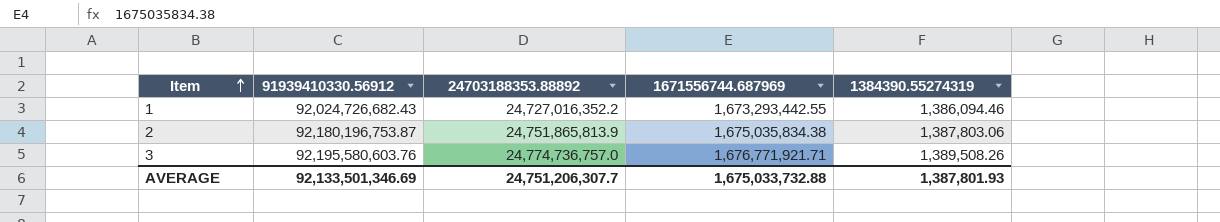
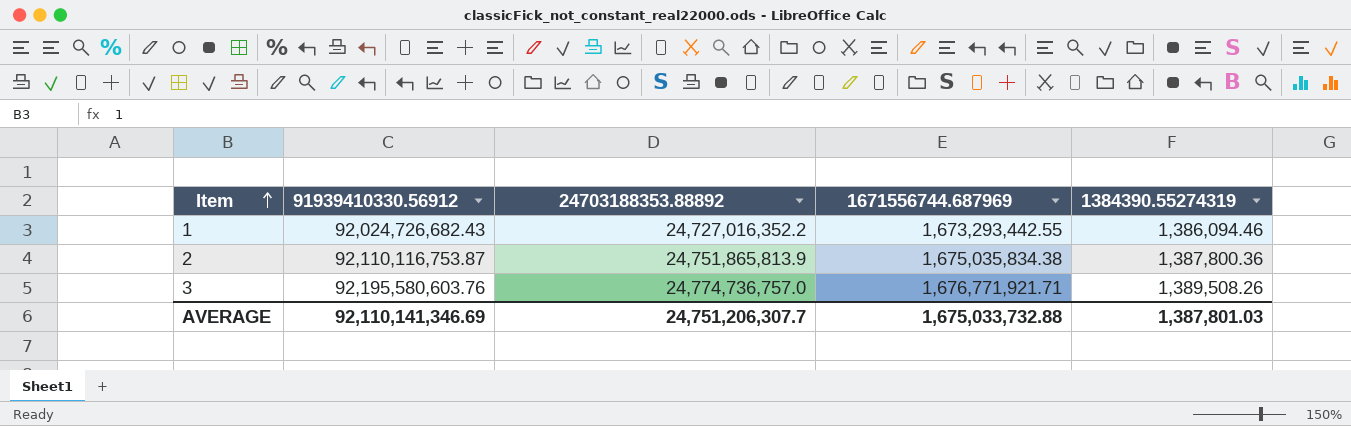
2 | 91939410330.56912: 92,180,196,753.87 -> 92,110,116,753.87
2 | 1384390.55274319: 1,387,803.06 -> 1,387,800.36
AVERAGE | 91939410330.56912: 92,133,501,346.69 -> 92,110,141,346.69
AVERAGE | 1384390.55274319: 1,387,801.93 -> 1,387,801.03

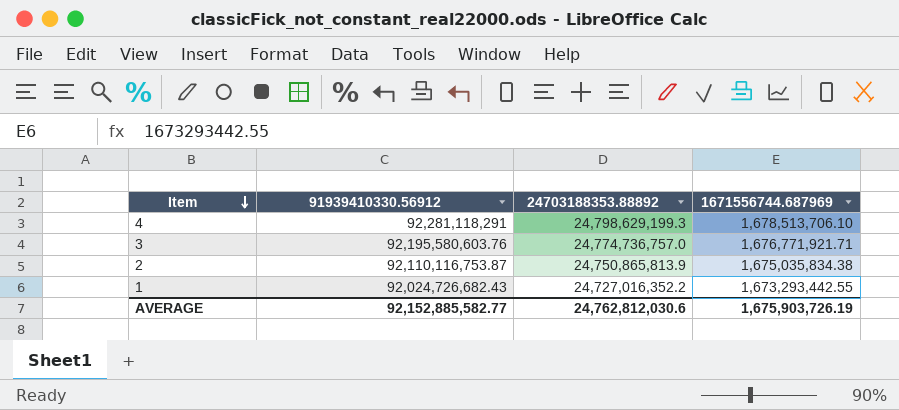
row order: Item ascending -> Item descending
column 1384390.55274319 | position: 5 -> none
row 4: none -> 92,281,118,291 | 24,798,629,199.3 | 1,678,513,706.10
2 | 24703188353.88892: 24,751,865,813.9 -> 24,750,865,813.9
AVERAGE | 91939410330.56912: 92,110,141,346.69 -> 92,152,885,582.77
AVERAGE | 24703188353.88892: 24,751,206,307.7 -> 24,762,812,030.6
AVERAGE | 1671556744.687969: 1,675,033,732.88 -> 1,675,903,726.19

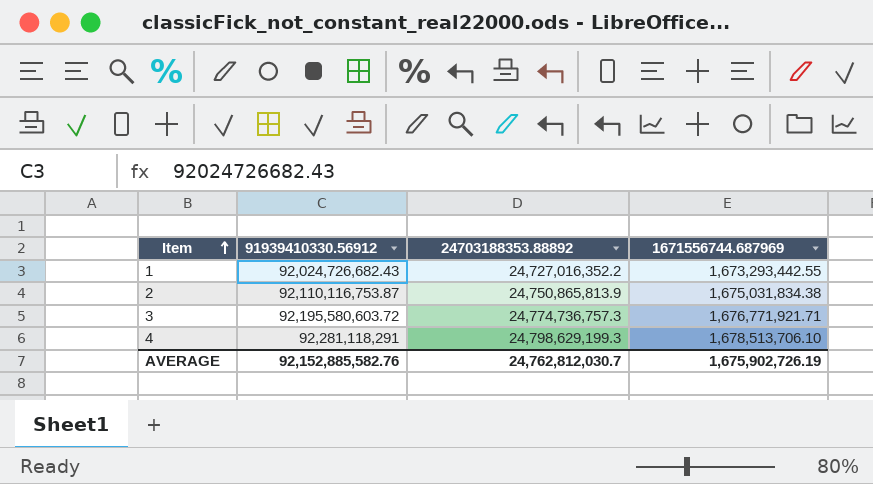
row order: Item descending -> Item ascending
2 | 1671556744.687969: 1,675,035,834.38 -> 1,675,031,834.38
3 | 91939410330.56912: 92,195,580,603.76 -> 92,195,580,603.72
3 | 24703188353.88892: 24,774,736,757.0 -> 24,774,736,757.3
AVERAGE | 91939410330.56912: 92,152,885,582.77 -> 92,152,885,582.76
AVERAGE | 24703188353.88892: 24,762,812,030.6 -> 24,762,812,030.7
AVERAGE | 1671556744.687969: 1,675,903,726.19 -> 1,675,902,726.19

